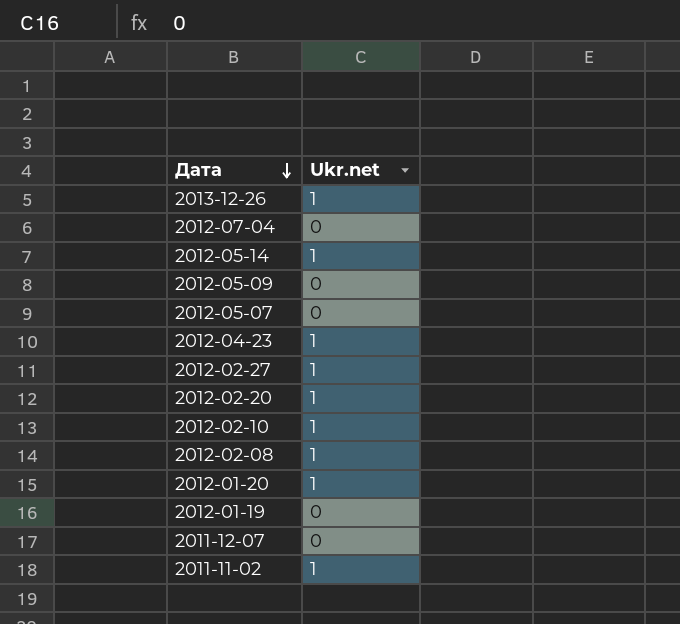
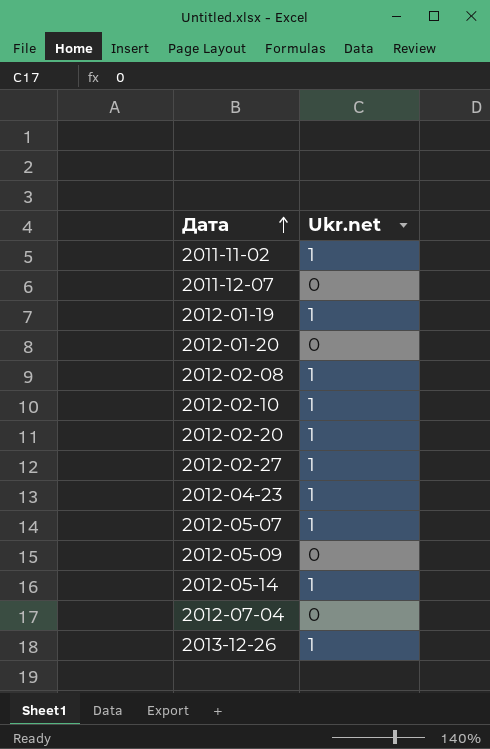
row order: Дата descending -> Дата ascending
2012-01-19 | Ukr.net: 0 -> 1
2012-01-20 | Ukr.net: 1 -> 0
2012-05-07 | Ukr.net: 0 -> 1

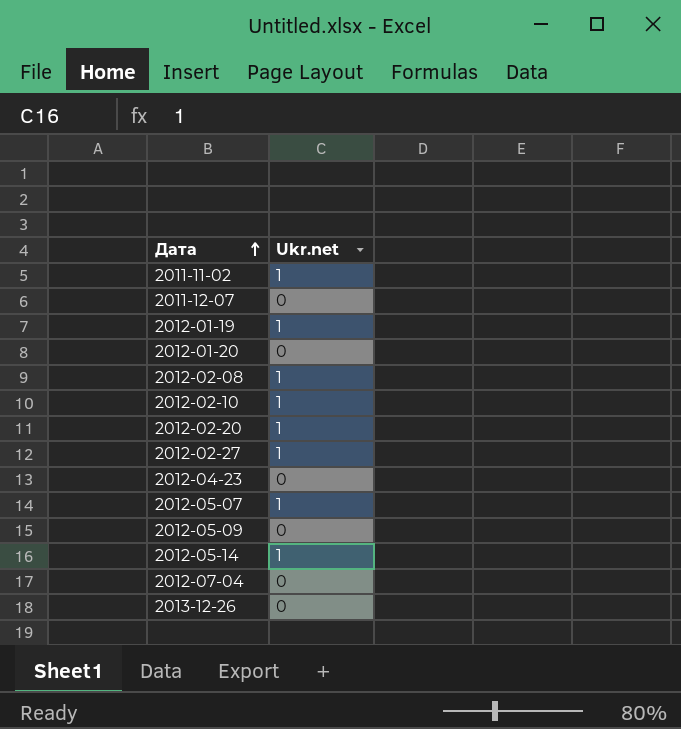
2012-04-23 | Ukr.net: 1 -> 0
2013-12-26 | Ukr.net: 1 -> 0

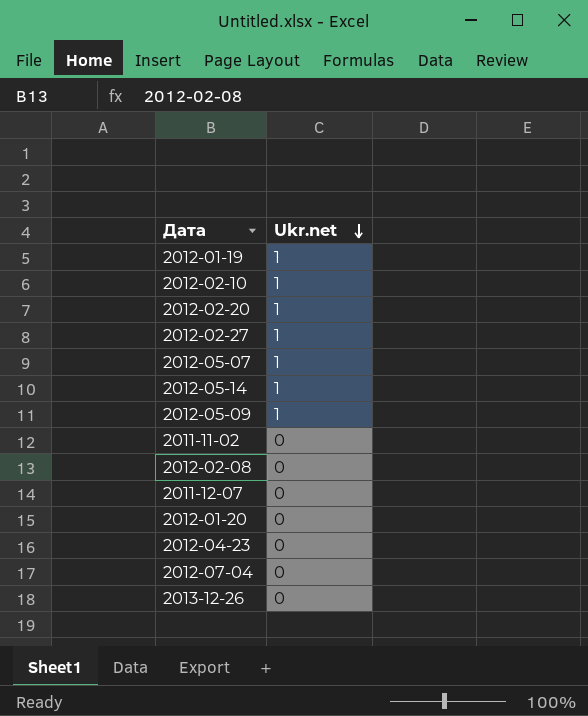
row order: Дата ascending -> Ukr.net descending
2012-05-09 | Ukr.net: 0 -> 1
2011-11-02 | Ukr.net: 1 -> 0
2012-02-08 | Ukr.net: 1 -> 0

